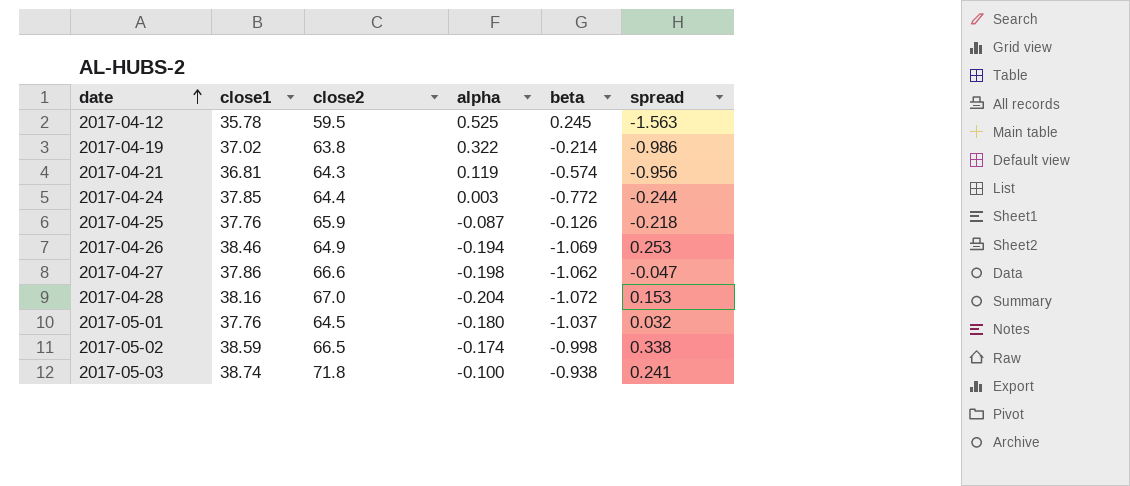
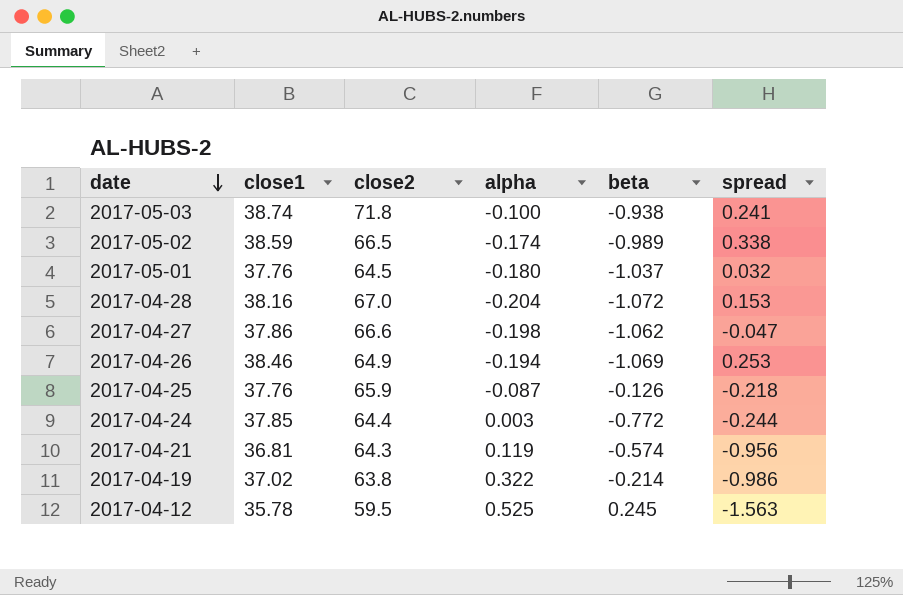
row order: date ascending -> date descending
2017-05-02 | beta: -0.998 -> -0.989

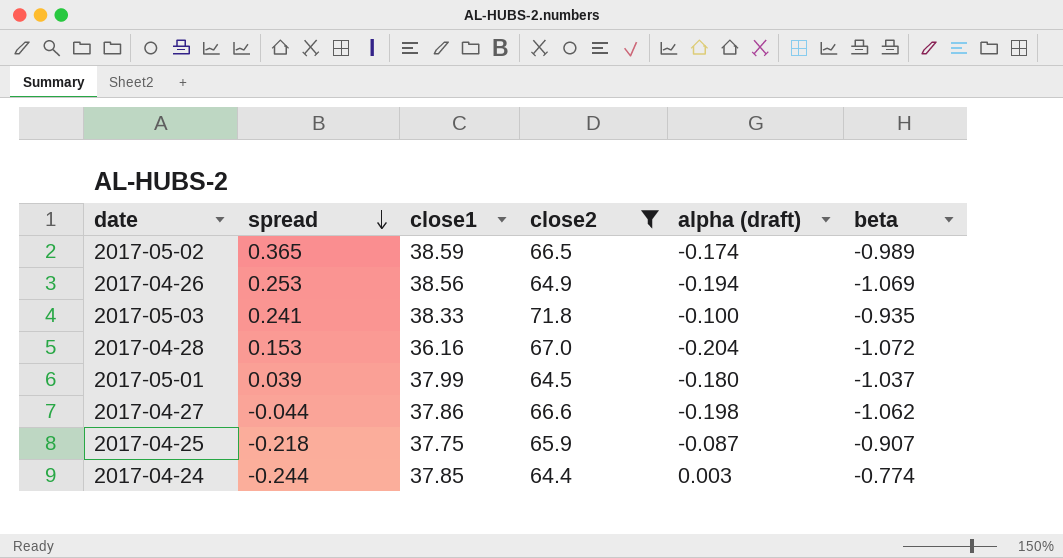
filter: none -> close2 >= 64.4
row order: date descending -> spread descending
column spread | position: 6 -> 2
column name: alpha -> alpha (draft)
2017-05-02 | spread: 0.338 -> 0.365
2017-04-26 | close1: 38.46 -> 38.56
2017-05-03 | close1: 38.74 -> 38.33
2017-05-03 | beta: -0.938 -> -0.935
2017-04-28 | close1: 38.16 -> 36.16
2017-05-01 | spread: 0.032 -> 0.039
2017-05-01 | close1: 37.76 -> 37.99
2017-04-27 | spread: -0.047 -> -0.044
2017-04-25 | close1: 37.76 -> 37.75
2017-04-25 | beta: -0.126 -> -0.907
2017-04-24 | beta: -0.772 -> -0.774

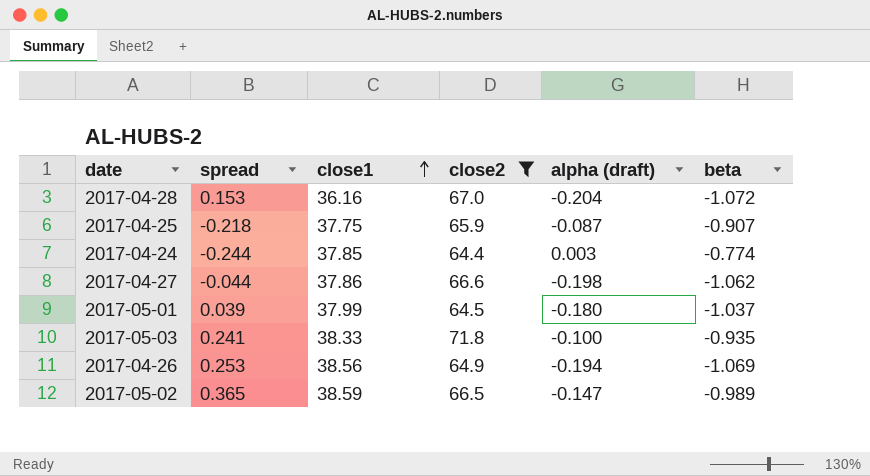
row order: spread descending -> close1 ascending
2017-05-02 | alpha (draft): -0.174 -> -0.147

